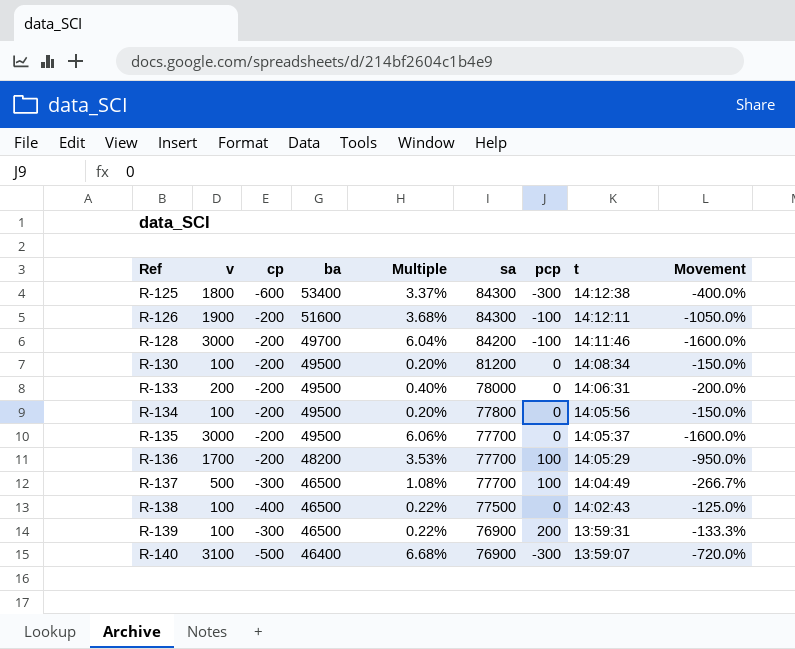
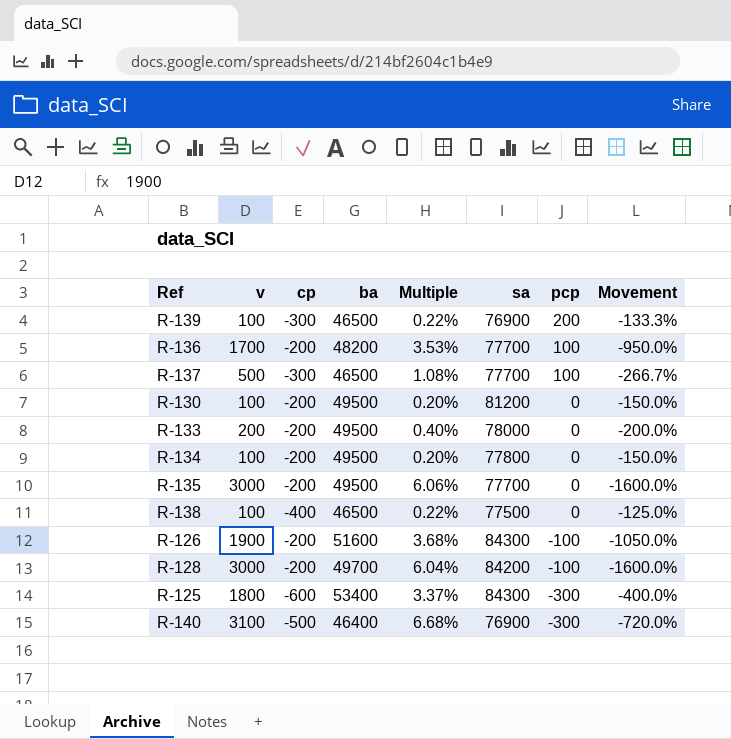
row order: Ref ascending -> pcp descending
column t | position: 8 -> none

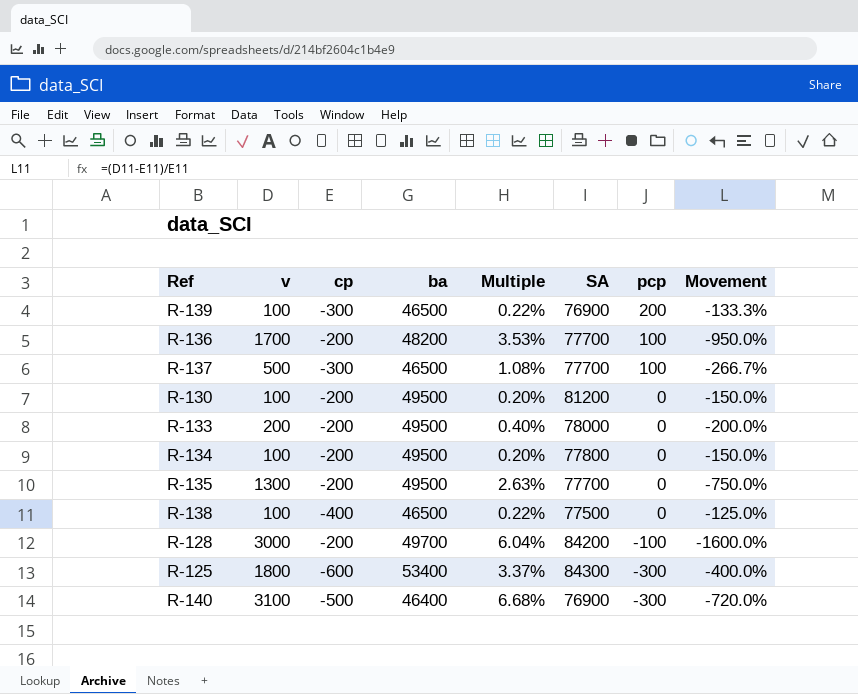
column name: sa -> SA
row R-126: 1900 | -200 | 51600 | 3.68% | 84300 | -100 | -1050.0% -> none
R-135 | v: 3000 -> 1300
R-135 | Multiple: 6.06% -> 2.63%
R-135 | Movement: -1600.0% -> -750.0%

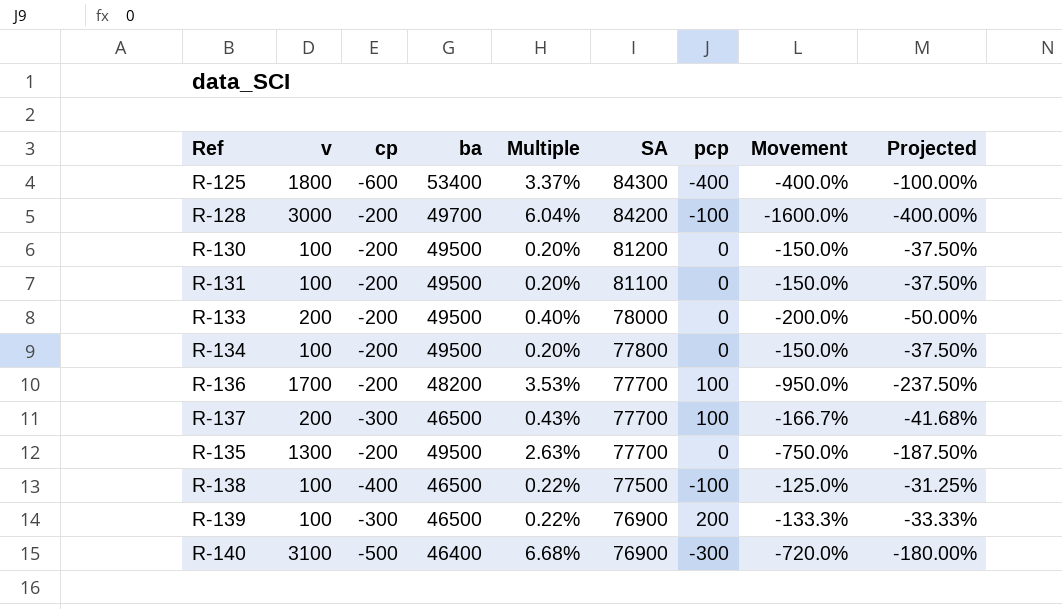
row order: pcp descending -> SA descending
column Projected | formula: none -> [Movement] * 0.25
R-125 | pcp: -300 -> -400
row R-131: none -> 100 | -200 | 49500 | 0.20% | 81100 | 0 | -150.0% | -37.50%
R-137 | v: 500 -> 200
R-137 | Multiple: 1.08% -> 0.43%
R-137 | Movement: -266.7% -> -166.7%
R-138 | pcp: 0 -> -100

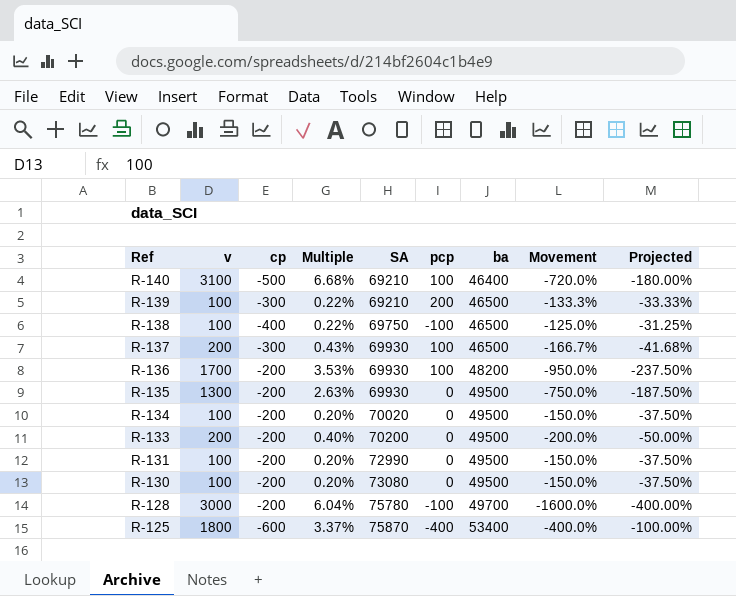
row order: SA descending -> Ref descending
column ba | position: 4 -> 7
R-140 | SA: 76900 -> 69210
R-140 | pcp: -300 -> 100
R-139 | SA: 76900 -> 69210
R-138 | SA: 77500 -> 69750
R-137 | SA: 77700 -> 69930
R-136 | SA: 77700 -> 69930
R-135 | SA: 77700 -> 69930
R-134 | SA: 77800 -> 70020
R-133 | SA: 78000 -> 70200
R-131 | SA: 81100 -> 72990
R-130 | SA: 81200 -> 73080
R-128 | SA: 84200 -> 75780
R-125 | SA: 84300 -> 75870

